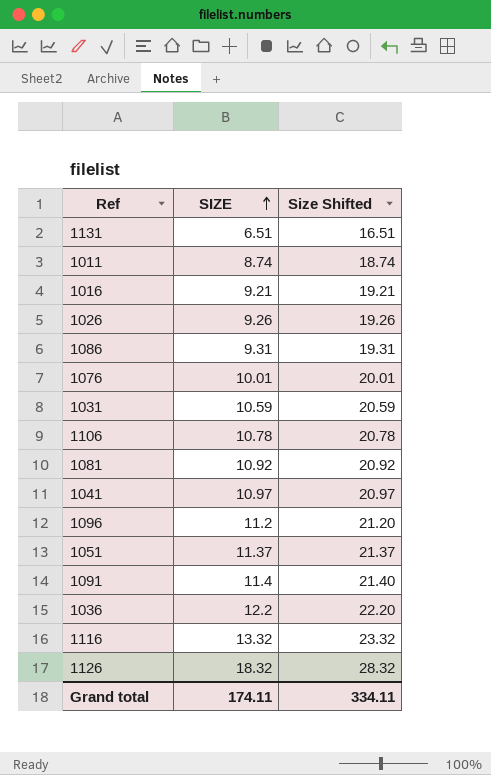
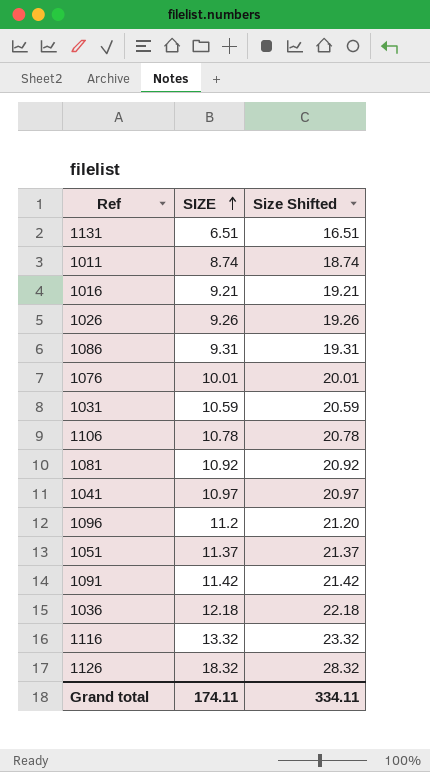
1091 | SIZE: 11.4 -> 11.42
1091 | Size Shifted: 21.40 -> 21.42
1036 | SIZE: 12.2 -> 12.18
1036 | Size Shifted: 22.20 -> 22.18

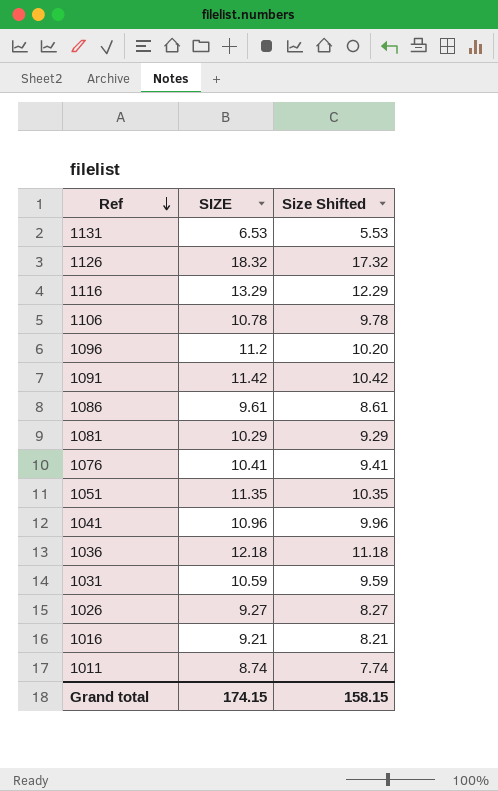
row order: SIZE ascending -> Ref descending
column Size Shifted | formula: [SIZE] + 10 -> [SIZE] - 1
1131 | SIZE: 6.51 -> 6.53
1116 | SIZE: 13.32 -> 13.29
1086 | SIZE: 9.31 -> 9.61
1081 | SIZE: 10.92 -> 10.29
1076 | SIZE: 10.01 -> 10.41
1051 | SIZE: 11.37 -> 11.35
1041 | SIZE: 10.97 -> 10.96
1026 | SIZE: 9.26 -> 9.27
Grand total | SIZE: 174.11 -> 174.15
Grand total | Size Shifted: 334.11 -> 158.15

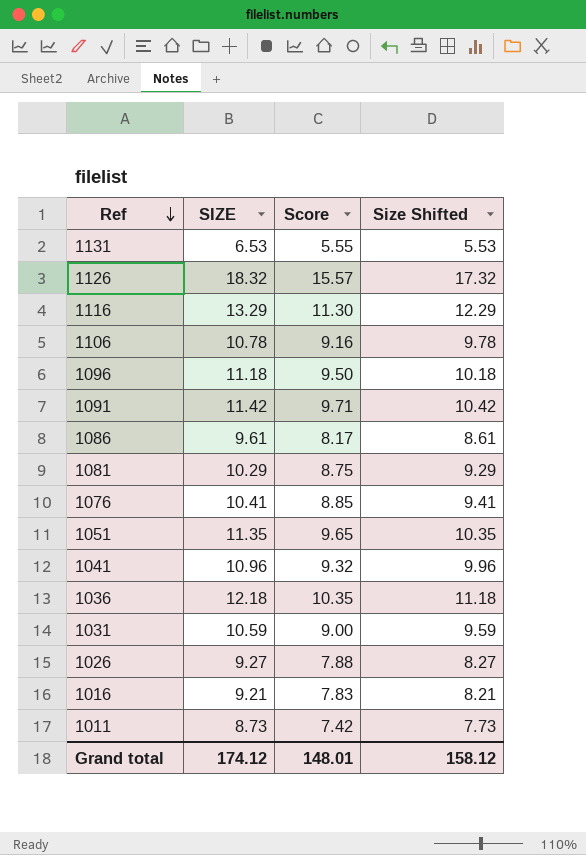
column Score | formula: none -> [SIZE] * 0.85
1096 | SIZE: 11.2 -> 11.18
1096 | Size Shifted: 10.20 -> 10.18
1011 | SIZE: 8.74 -> 8.73
1011 | Size Shifted: 7.74 -> 7.73
Grand total | SIZE: 174.15 -> 174.12
Grand total | Size Shifted: 158.15 -> 158.12

